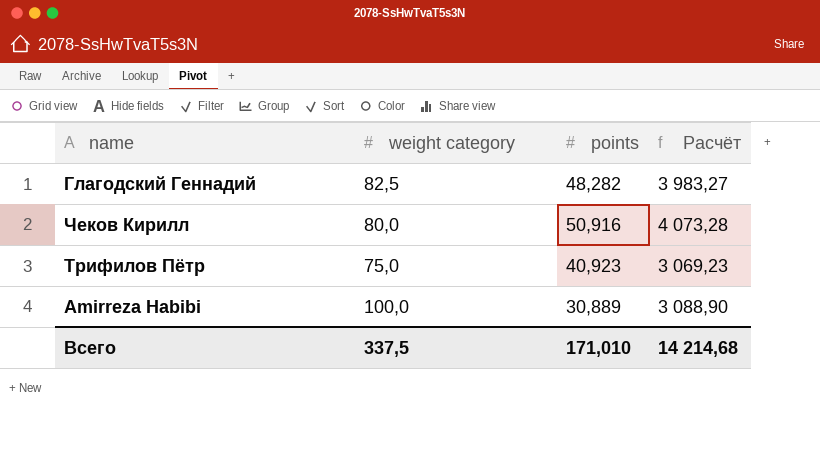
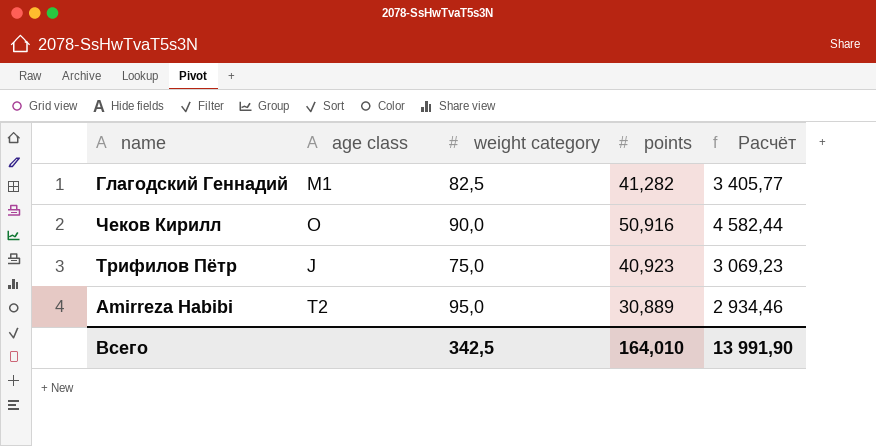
column age class | position: none -> 2
Глагодский Геннадий | points: 48,282 -> 41,282
Глагодский Геннадий | Расчёт: 3 983,27 -> 3 405,77
Чеков Кирилл | weight category: 80,0 -> 90,0
Чеков Кирилл | Расчёт: 4 073,28 -> 4 582,44
Amirreza Habibi | weight category: 100,0 -> 95,0
Amirreza Habibi | Расчёт: 3 088,90 -> 2 934,46
Всего | weight category: 337,5 -> 342,5
Всего | points: 171,010 -> 164,010
Всего | Расчёт: 14 214,68 -> 13 991,90

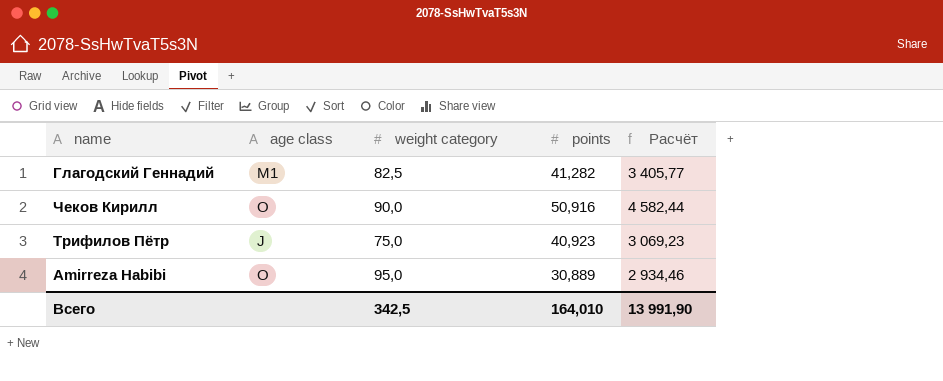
Amirreza Habibi | age class: T2 -> O

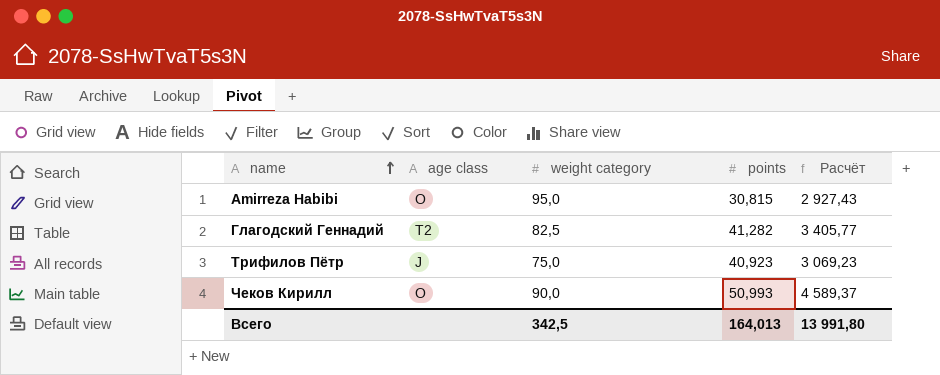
row order: none -> name ascending
Amirreza Habibi | points: 30,889 -> 30,815
Amirreza Habibi | Расчёт: 2 934,46 -> 2 927,43
Глагодский Геннадий | age class: M1 -> T2
Чеков Кирилл | points: 50,916 -> 50,993
Чеков Кирилл | Расчёт: 4 582,44 -> 4 589,37
Всего | points: 164,010 -> 164,013
Всего | Расчёт: 13 991,90 -> 13 991,80

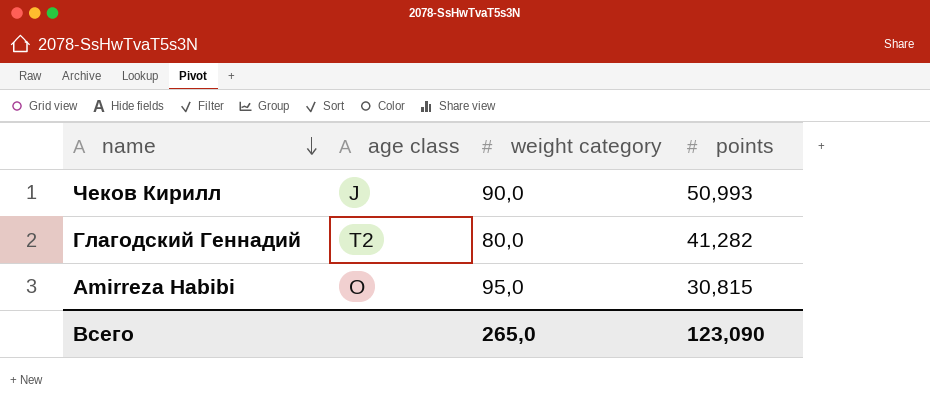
row order: name ascending -> name descending
column Расчёт | formula: [weight category] * [points] -> none
row Трифилов Пётр: J | 75,0 | 40,923 | 3 069,23 -> none
Чеков Кирилл | age class: O -> J
Глагодский Геннадий | weight category: 82,5 -> 80,0
Всего | weight category: 342,5 -> 265,0
Всего | points: 164,013 -> 123,090

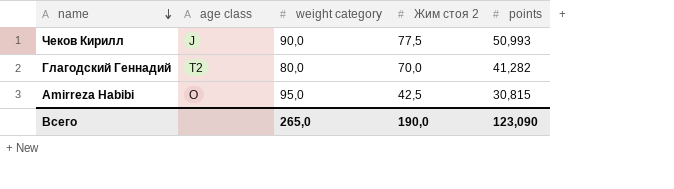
column Жим стоя 2 | position: none -> 4

